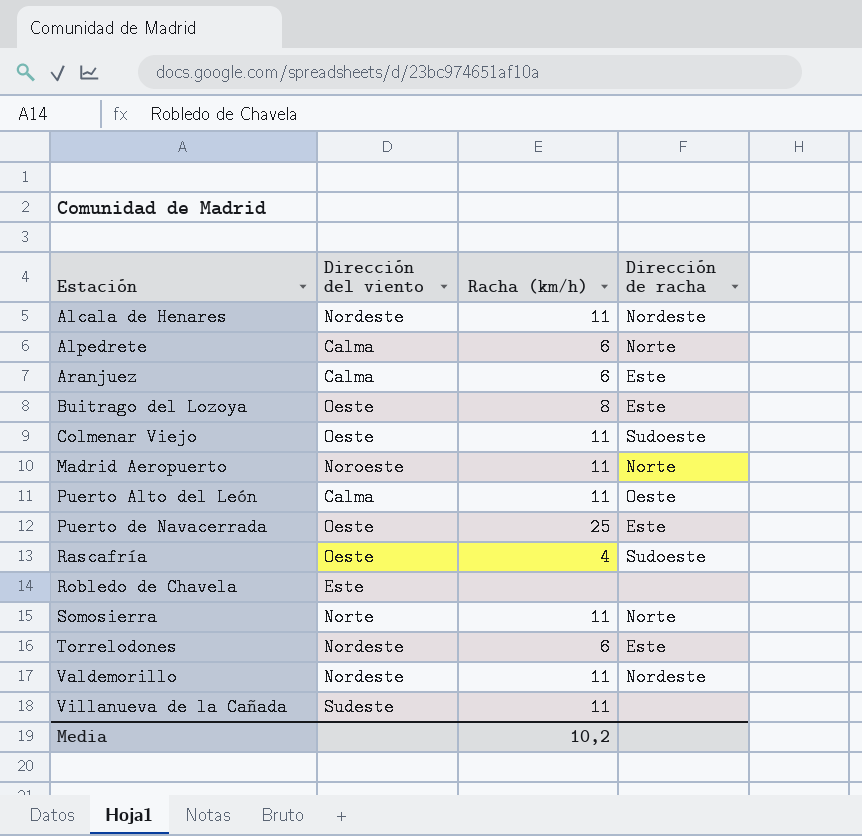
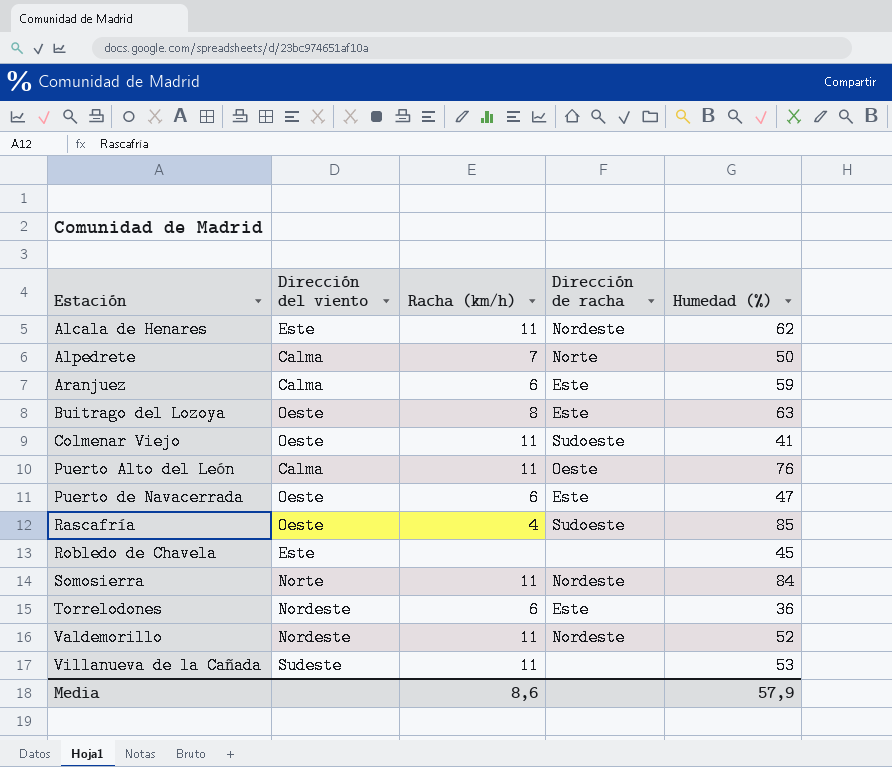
column Humedad (%) | position: none -> 5
row Madrid Aeropuerto: Noroeste | 11 | Norte -> none
Alcala de Henares | Dirección del viento: Nordeste -> Este
Alpedrete | Racha (km/h): 6 -> 7
Puerto de Navacerrada | Racha (km/h): 25 -> 6
Somosierra | Dirección de racha: Norte -> Nordeste
Media | Racha (km/h): 10,2 -> 8,6

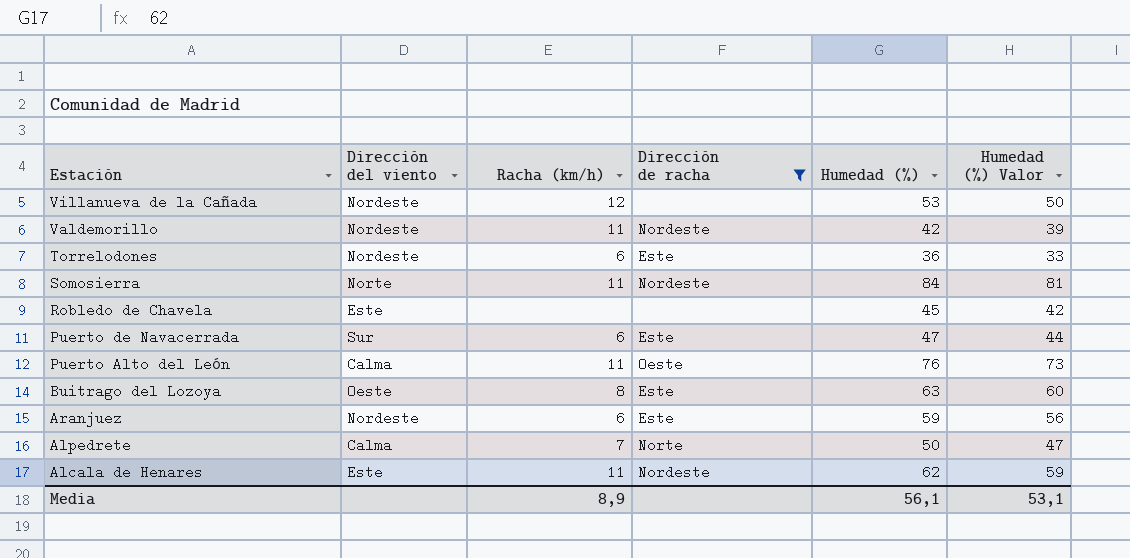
filter: none -> Dirección de racha != Sudoeste
row order: Estación ascending -> Estación descending
column Humedad (%) Valor | formula: none -> [Humedad (%)] - 3
Villanueva de la Cañada | Dirección del viento: Sudeste -> Nordeste
Villanueva de la Cañada | Racha (km/h): 11 -> 12
Valdemorillo | Humedad (%): 52 -> 42
Puerto de Navacerrada | Dirección del viento: Oeste -> Sur
Aranjuez | Dirección del viento: Calma -> Nordeste
Media | Racha (km/h): 8,6 -> 8,9
Media | Humedad (%): 57,9 -> 56,1

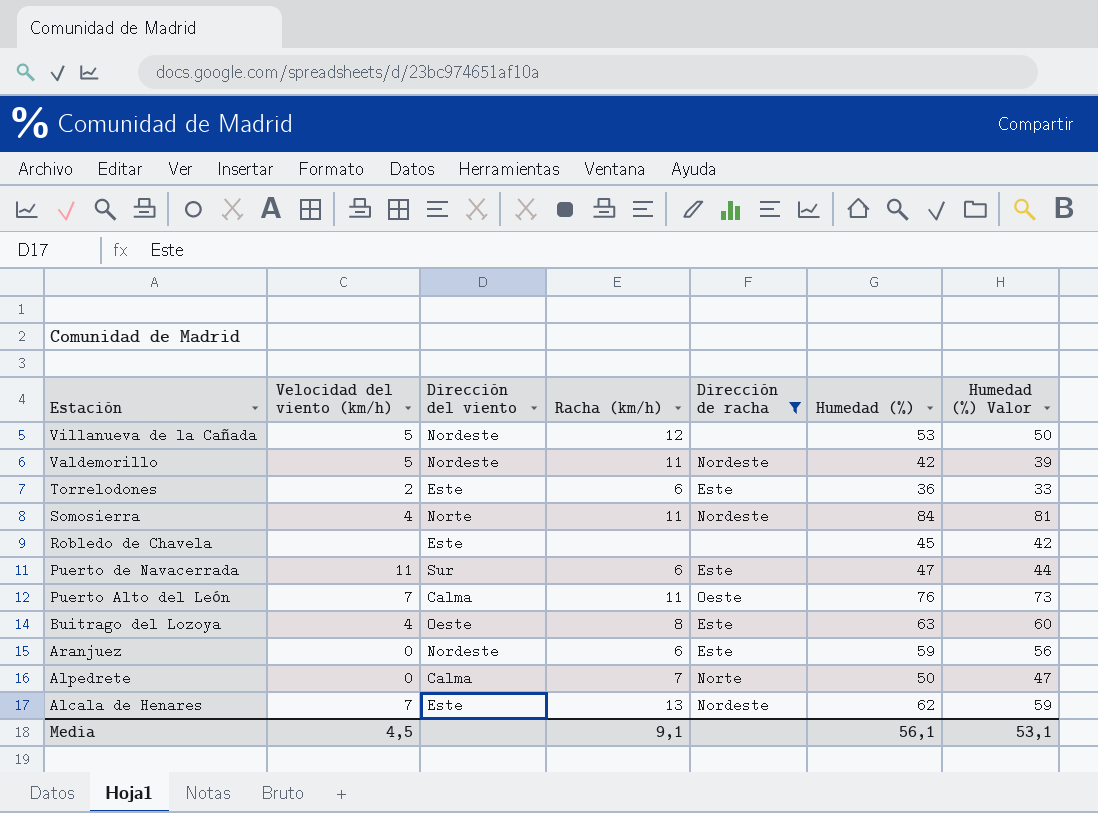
column Velocidad del viento (km/h) | position: none -> 2
Torrelodones | Dirección del viento: Nordeste -> Este
Alcala de Henares | Racha (km/h): 11 -> 13
Media | Racha (km/h): 8,9 -> 9,1

